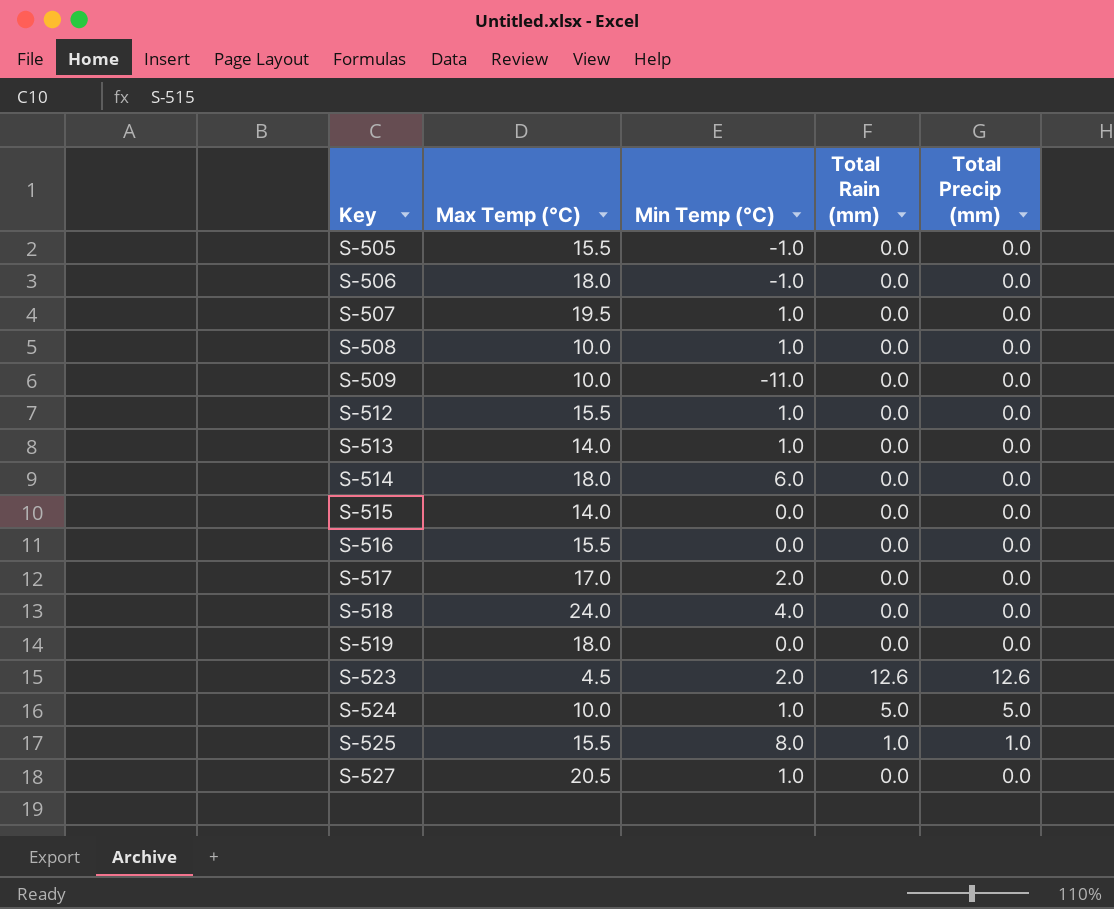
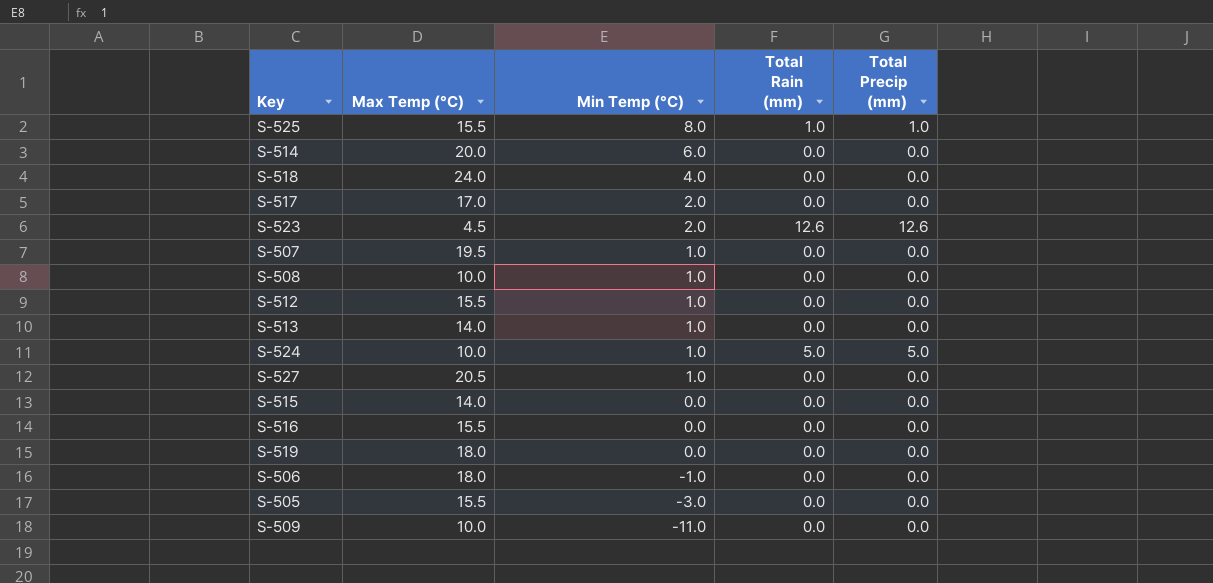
row order: Key ascending -> Min Temp (°C) descending
S-514 | Max Temp (°C): 18.0 -> 20.0
S-505 | Min Temp (°C): -1.0 -> -3.0

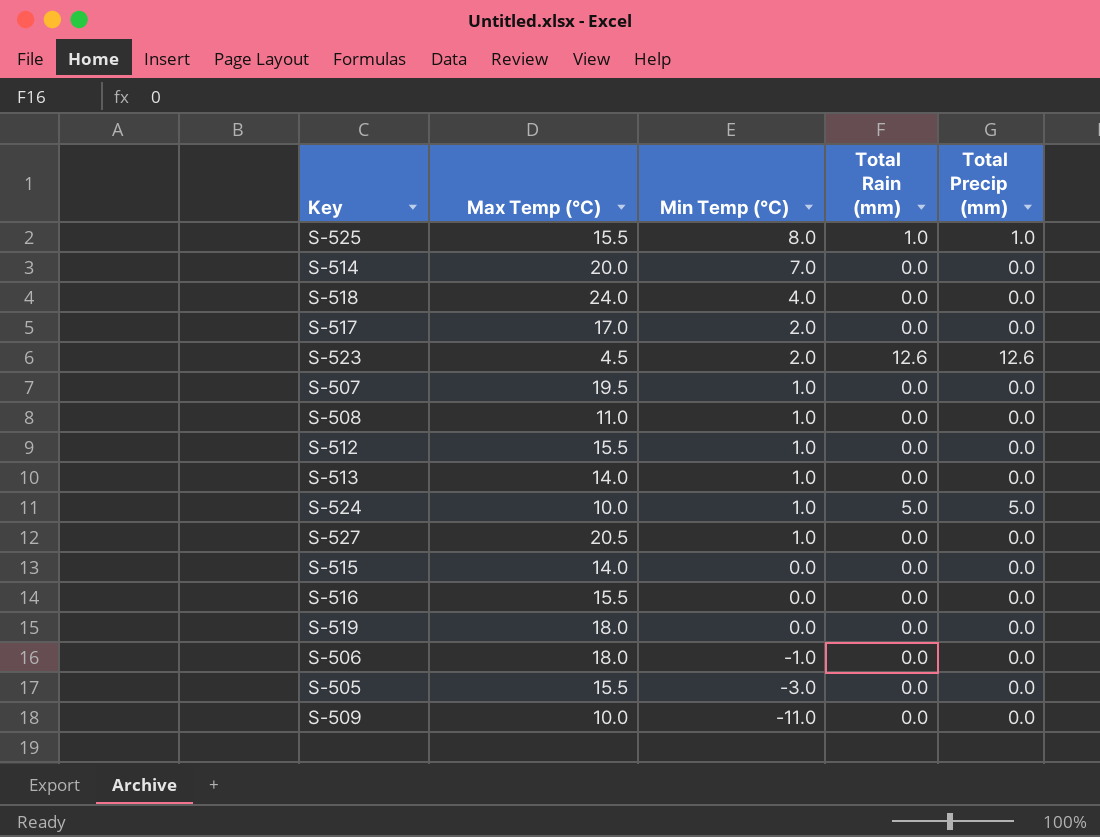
S-514 | Min Temp (°C): 6.0 -> 7.0
S-508 | Max Temp (°C): 10.0 -> 11.0

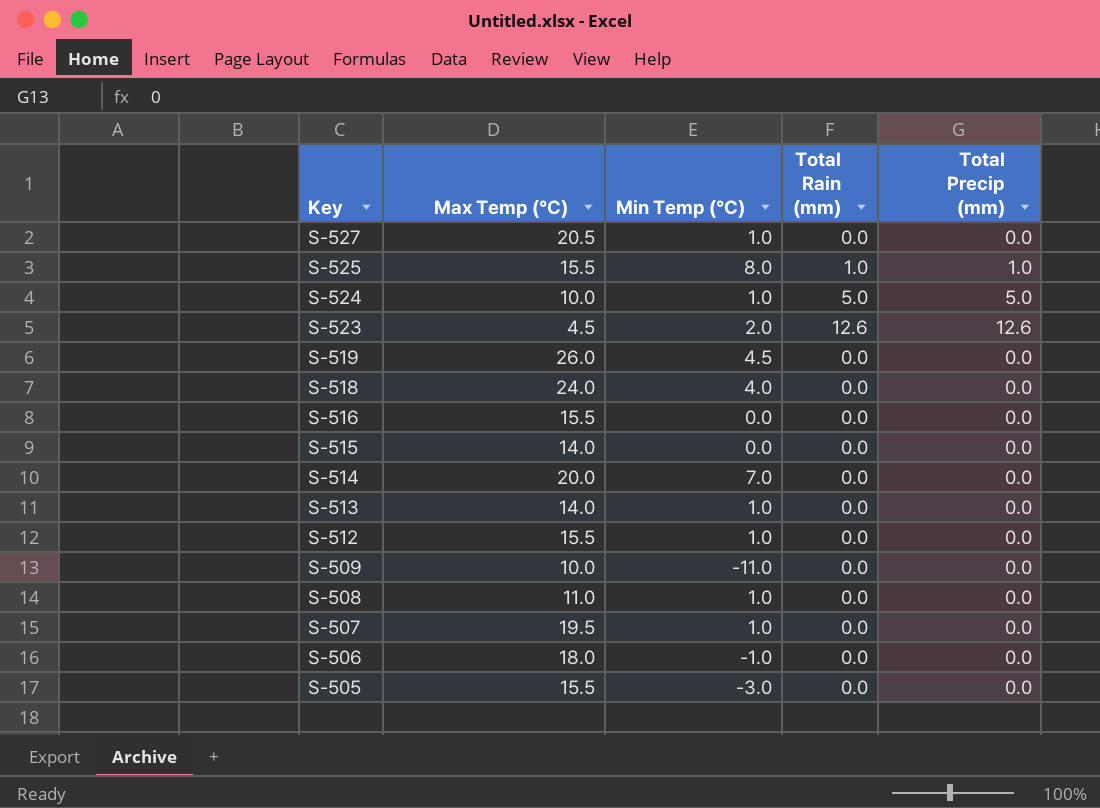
row order: Min Temp (°C) descending -> Key descending
row S-517: 17.0 | 2.0 | 0.0 | 0.0 -> none
S-519 | Max Temp (°C): 18.0 -> 26.0
S-519 | Min Temp (°C): 0.0 -> 4.5

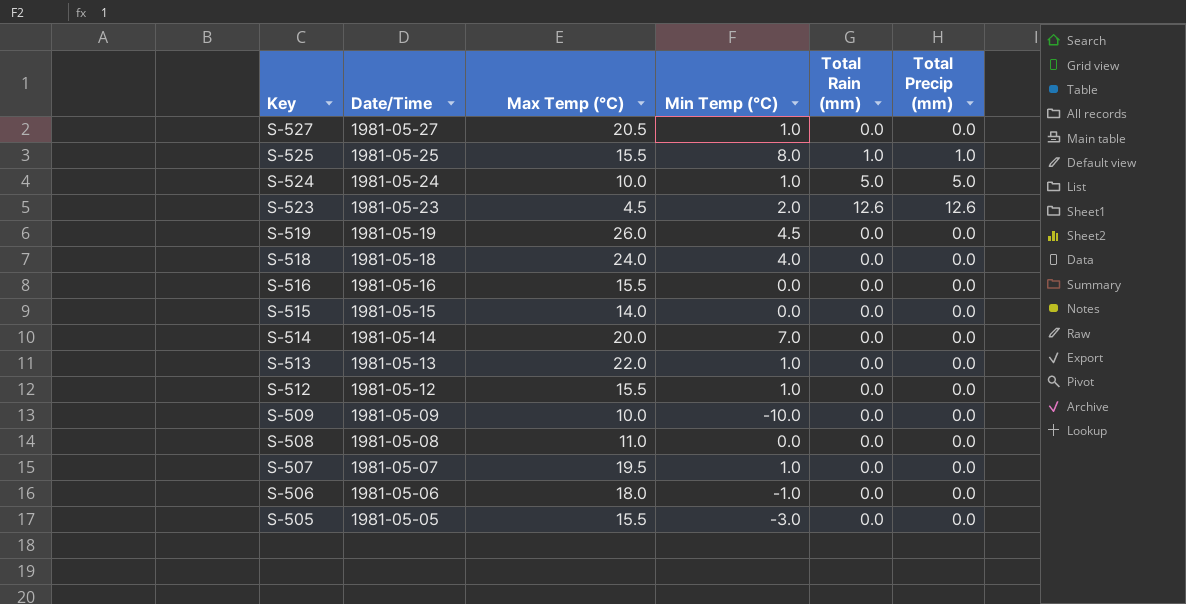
column Date/Time | position: none -> 2
S-513 | Max Temp (°C): 14.0 -> 22.0
S-509 | Min Temp (°C): -11.0 -> -10.0
S-508 | Min Temp (°C): 1.0 -> 0.0

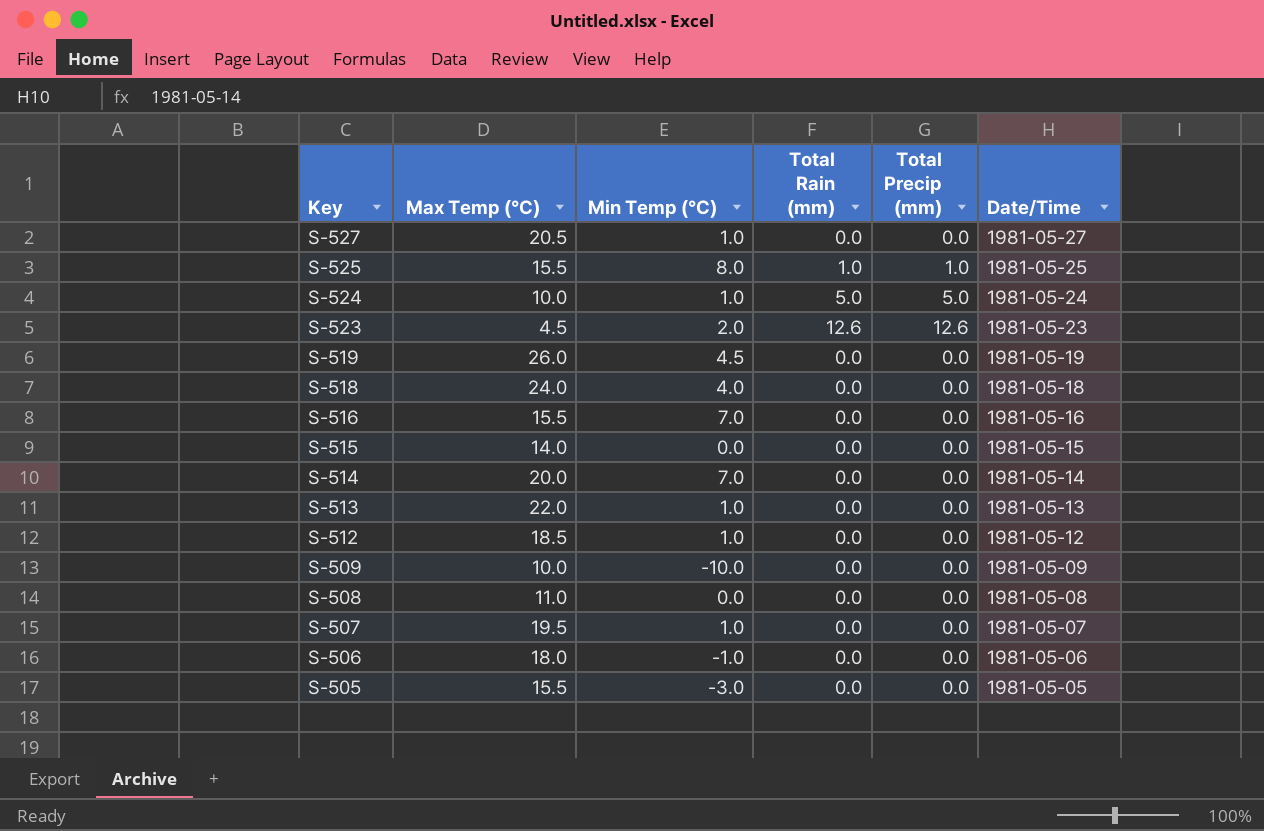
column Date/Time | position: 2 -> 6
S-516 | Min Temp (°C): 0.0 -> 7.0
S-512 | Max Temp (°C): 15.5 -> 18.5

